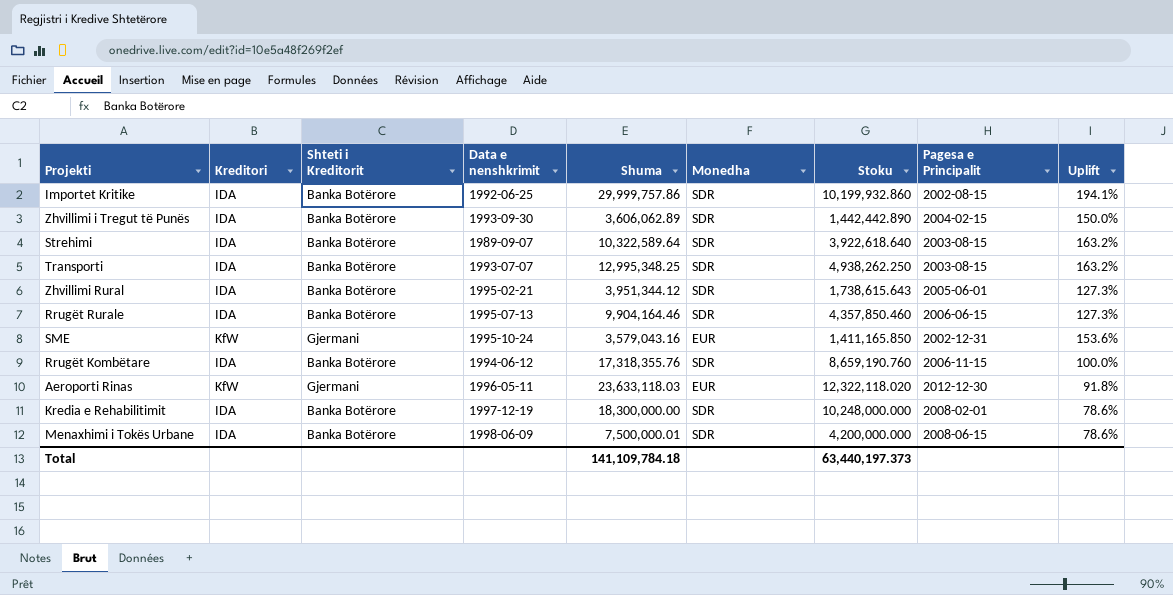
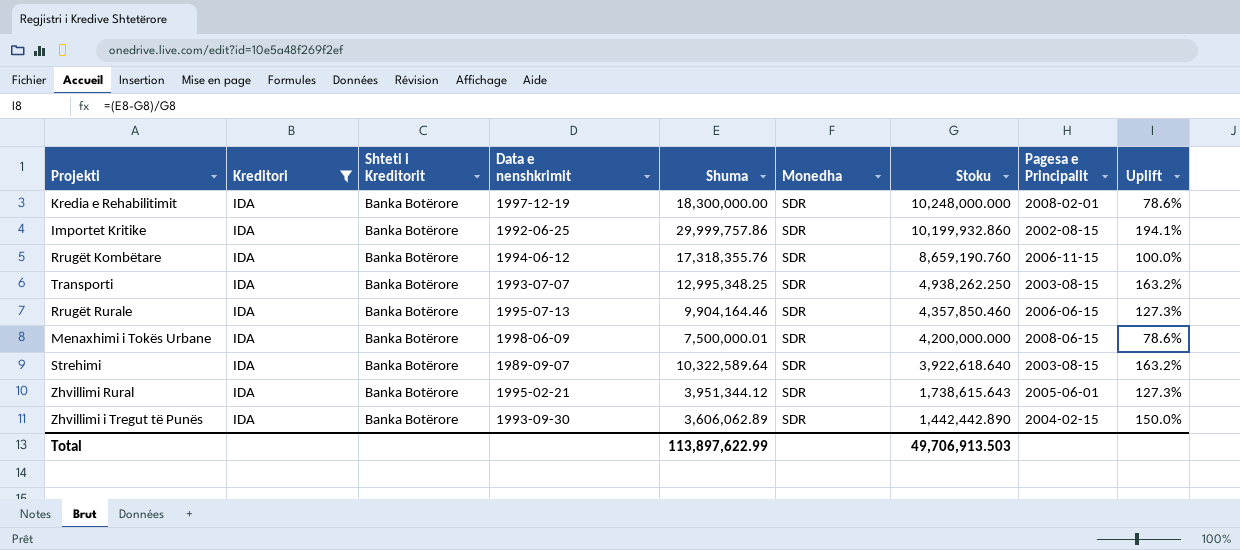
filter: none -> Kreditori = IDA
row order: none -> Stoku descending
Total | Shuma: 141,109,784.18 -> 113,897,622.99
Total | Stoku: 63,440,197.373 -> 49,706,913.503

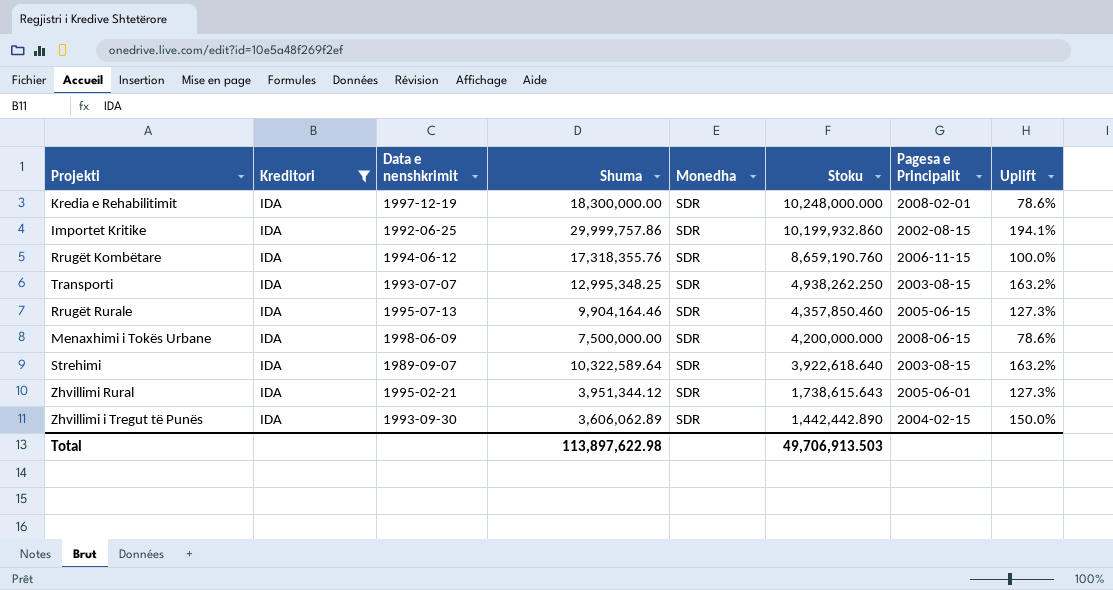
column Shteti i Kreditorit | position: 3 -> none
Rrugët Rurale | Pagesa e Principalit: 2006-06-15 -> 2005-06-15
Menaxhimi i Tokës Urbane | Shuma: 7,500,000.01 -> 7,500,000.00
Total | Shuma: 113,897,622.99 -> 113,897,622.98

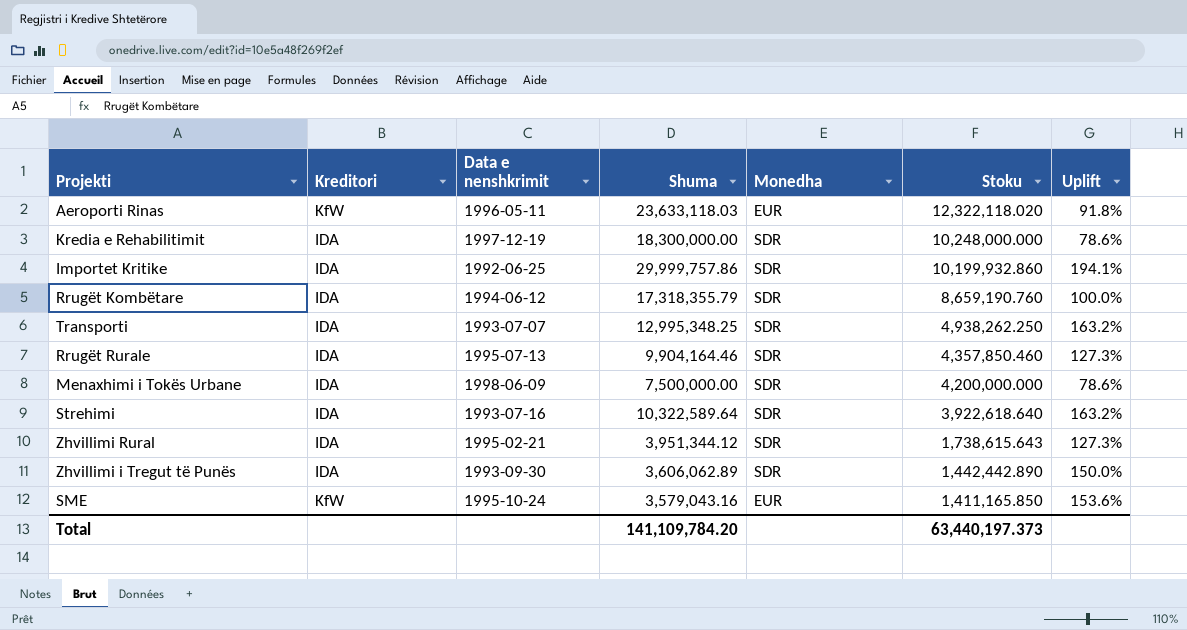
filter: Kreditori = IDA -> none
column Pagesa e Principalit | position: 7 -> none
Rrugët Kombëtare | Shuma: 17,318,355.76 -> 17,318,355.79
Strehimi | Data e nenshkrimit: 1989-09-07 -> 1993-07-16
Total | Shuma: 113,897,622.98 -> 141,109,784.20
Total | Stoku: 49,706,913.503 -> 63,440,197.373

